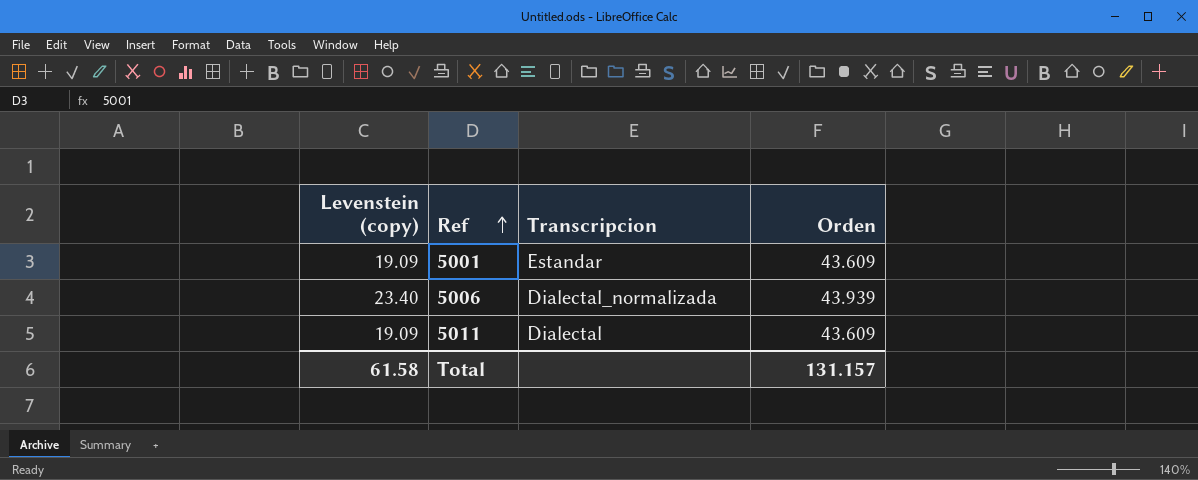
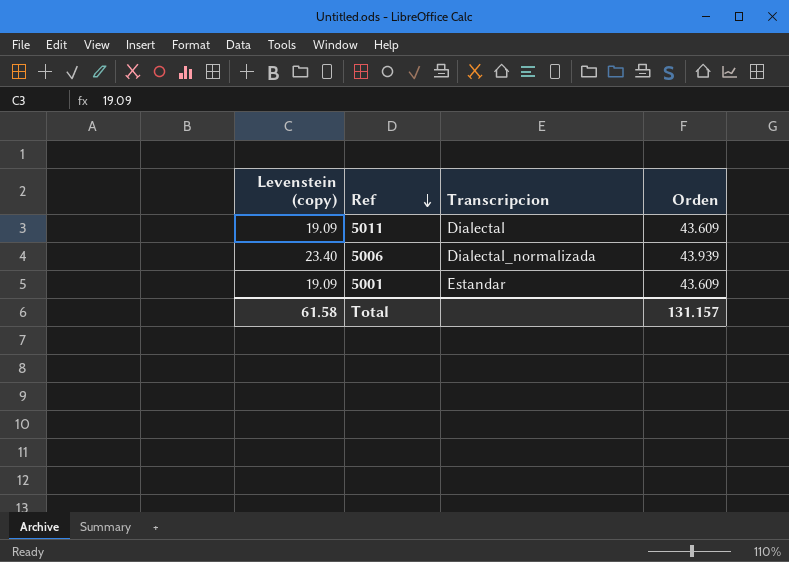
row order: Ref ascending -> Ref descending

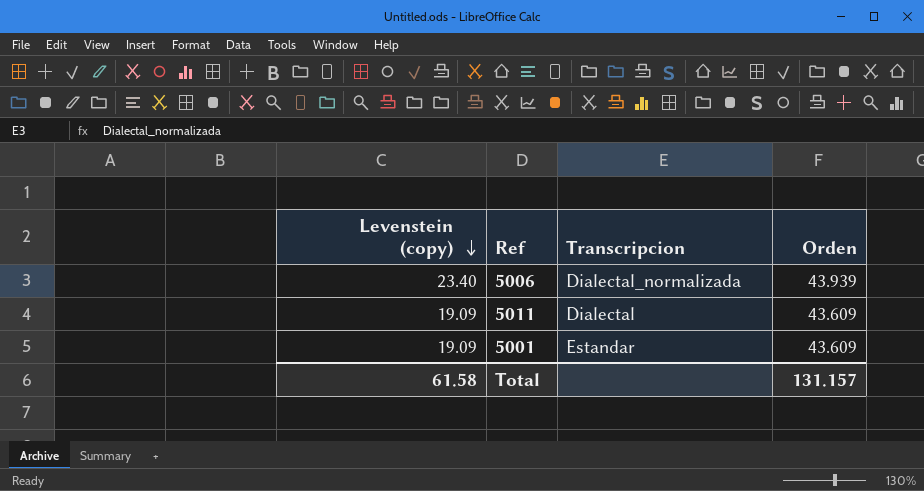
row order: Ref descending -> Levenstein (copy) descending

